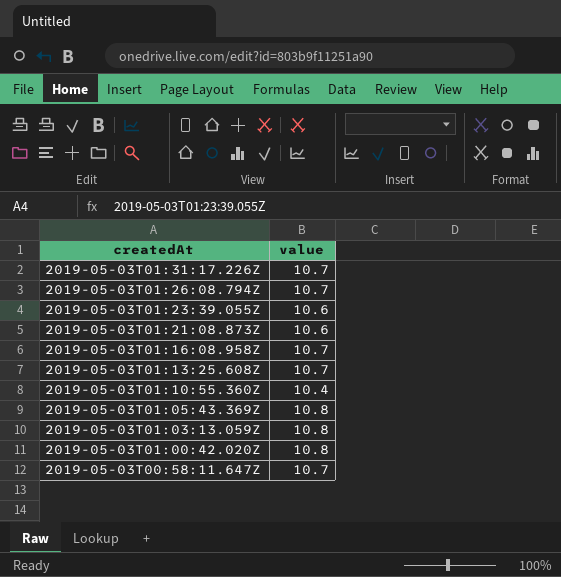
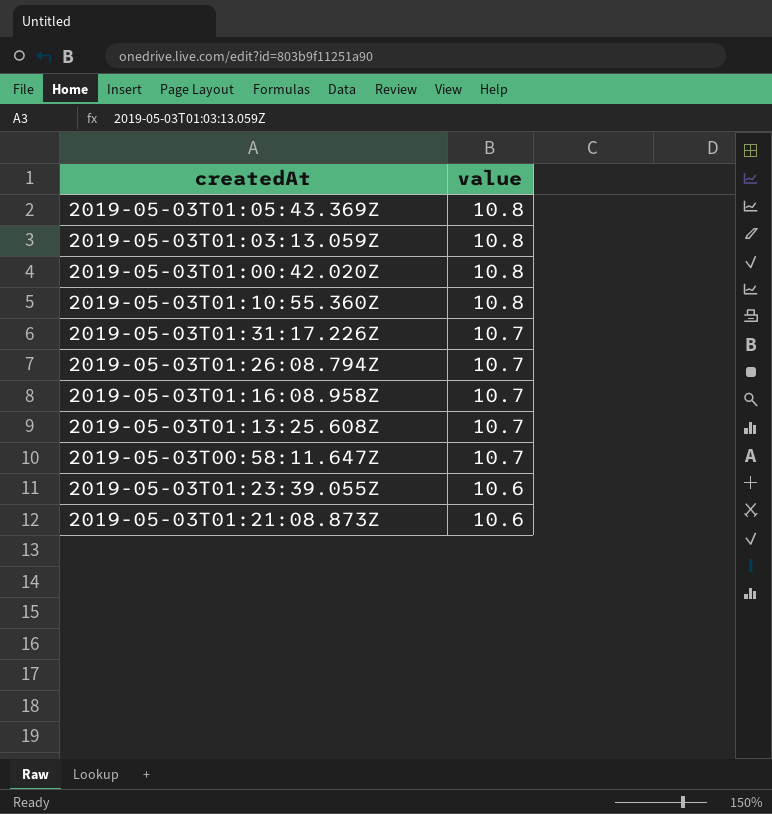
row order: createdAt descending -> value descending
2019-05-03T01:10:55.360Z | value: 10.4 -> 10.8

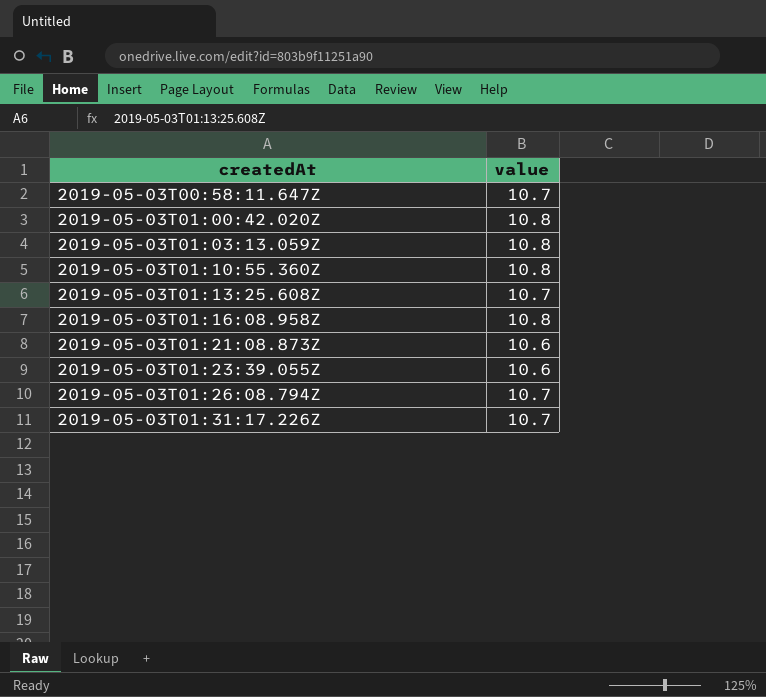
row order: value descending -> createdAt ascending
row 2019-05-03T01:05:43.369Z: 10.8 -> none
2019-05-03T01:16:08.958Z | value: 10.7 -> 10.8

